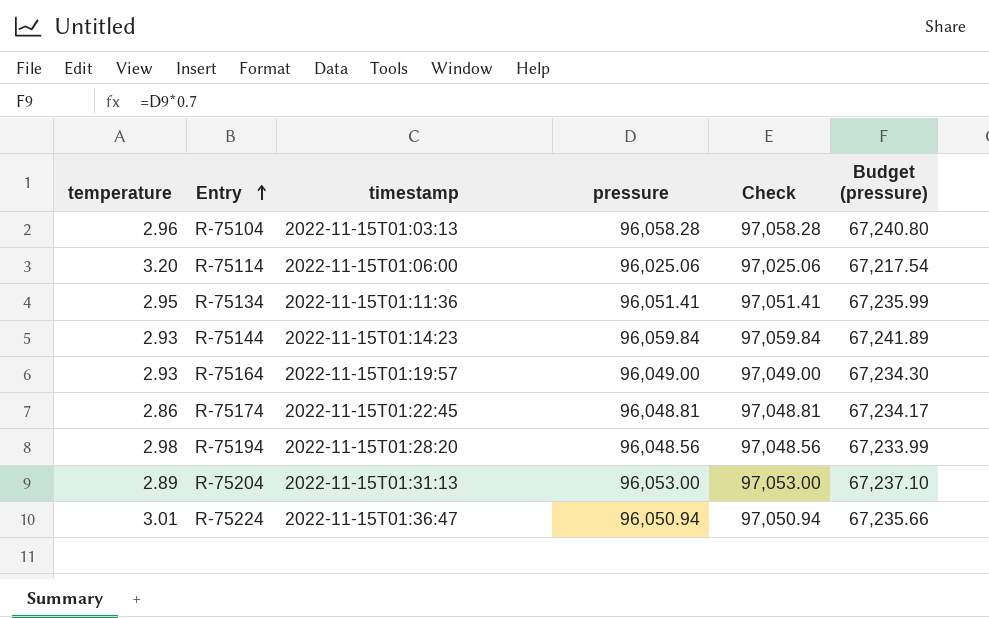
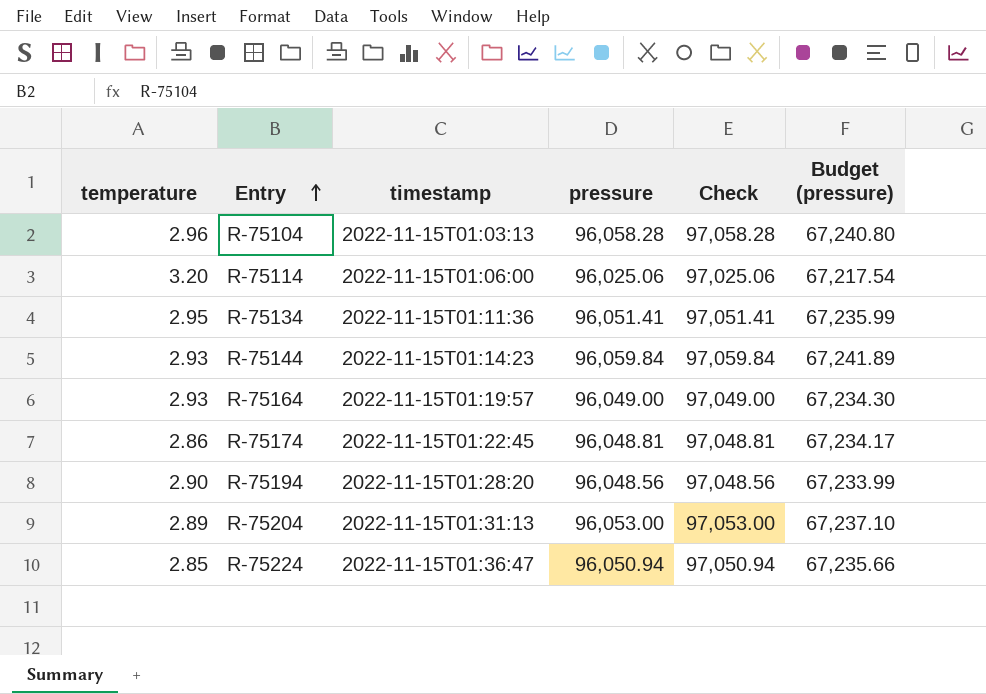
R-75194 | temperature: 2.98 -> 2.90
R-75224 | temperature: 3.01 -> 2.85

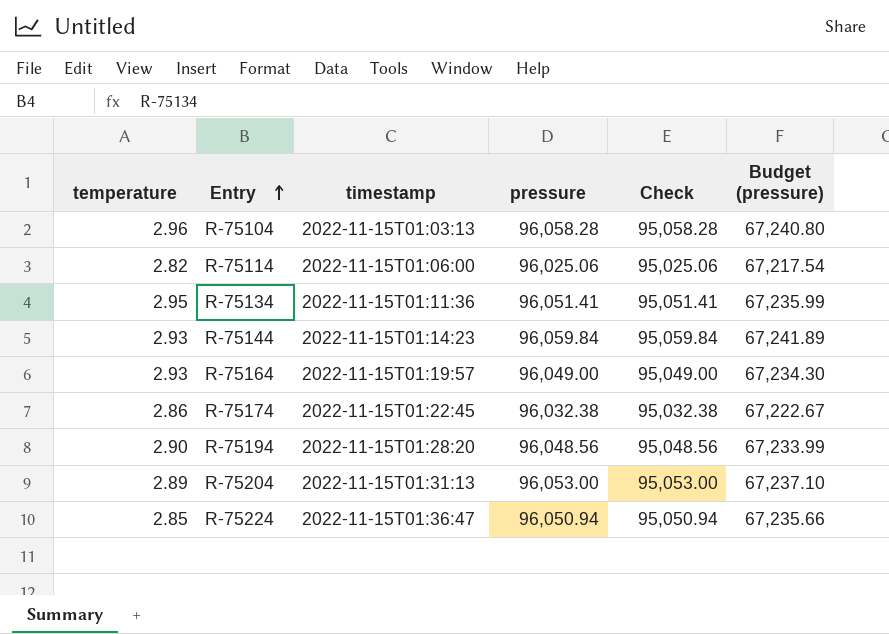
column Check | formula: [pressure] + 1000 -> [pressure] - 1000
R-75114 | temperature: 3.20 -> 2.82
R-75174 | pressure: 96,048.81 -> 96,032.38
R-75174 | Budget (pressure): 67,234.17 -> 67,222.67

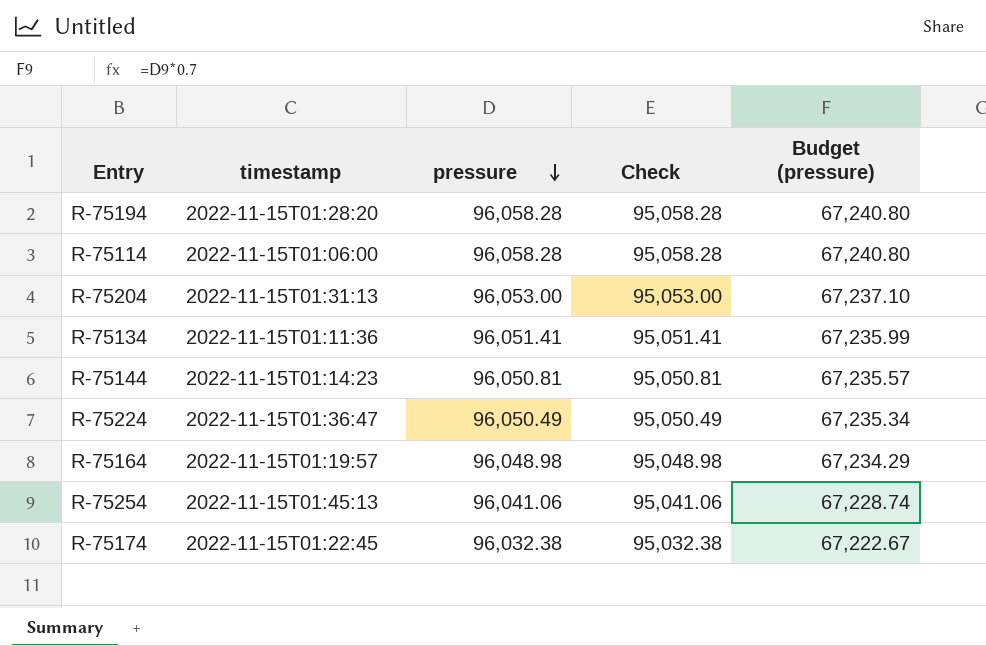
row order: Entry ascending -> pressure descending
column temperature | position: 1 -> none
row R-75104: 2.96 | 2022-11-15T01:03:13 | 96,058.28 | 95,058.28 | 67,240.80 -> none
R-75194 | pressure: 96,048.56 -> 96,058.28
R-75194 | Check: 95,048.56 -> 95,058.28
R-75194 | Budget (pressure): 67,233.99 -> 67,240.80
R-75114 | pressure: 96,025.06 -> 96,058.28
R-75114 | Check: 95,025.06 -> 95,058.28
R-75114 | Budget (pressure): 67,217.54 -> 67,240.80
R-75144 | pressure: 96,059.84 -> 96,050.81
R-75144 | Check: 95,059.84 -> 95,050.81
R-75144 | Budget (pressure): 67,241.89 -> 67,235.57
R-75224 | pressure: 96,050.94 -> 96,050.49
R-75224 | Check: 95,050.94 -> 95,050.49
R-75224 | Budget (pressure): 67,235.66 -> 67,235.34
R-75164 | pressure: 96,049.00 -> 96,048.98
R-75164 | Check: 95,049.00 -> 95,048.98
R-75164 | Budget (pressure): 67,234.30 -> 67,234.29
row R-75254: none -> 2022-11-15T01:45:13 | 96,041.06 | 95,041.06 | 67,228.74

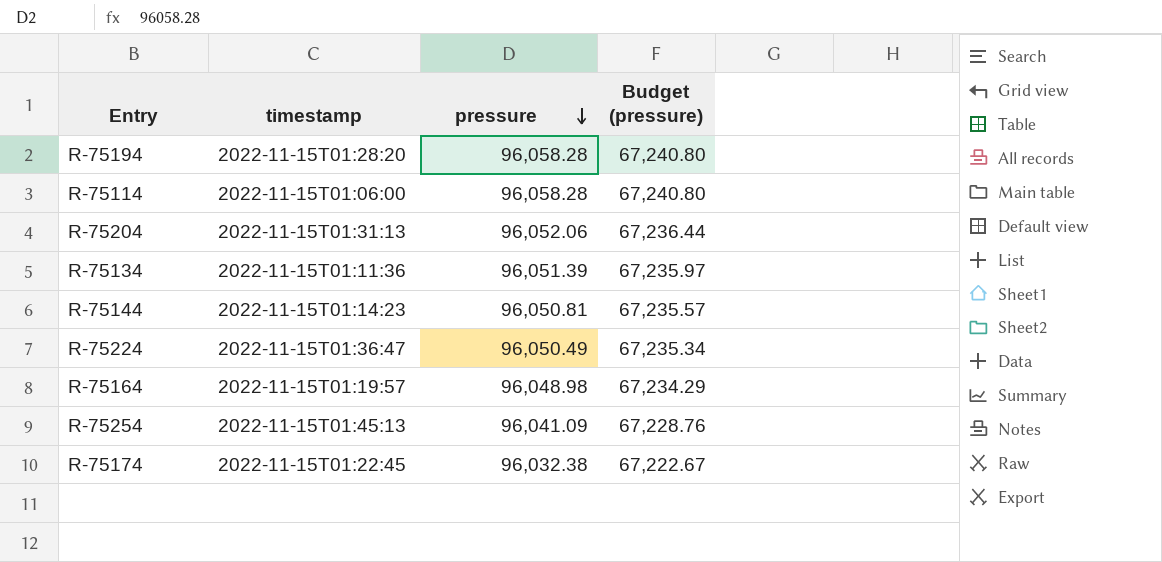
column Check | formula: [pressure] - 1000 -> none
R-75204 | pressure: 96,053.00 -> 96,052.06
R-75204 | Budget (pressure): 67,237.10 -> 67,236.44
R-75134 | pressure: 96,051.41 -> 96,051.39
R-75134 | Budget (pressure): 67,235.99 -> 67,235.97
R-75254 | pressure: 96,041.06 -> 96,041.09
R-75254 | Budget (pressure): 67,228.74 -> 67,228.76

